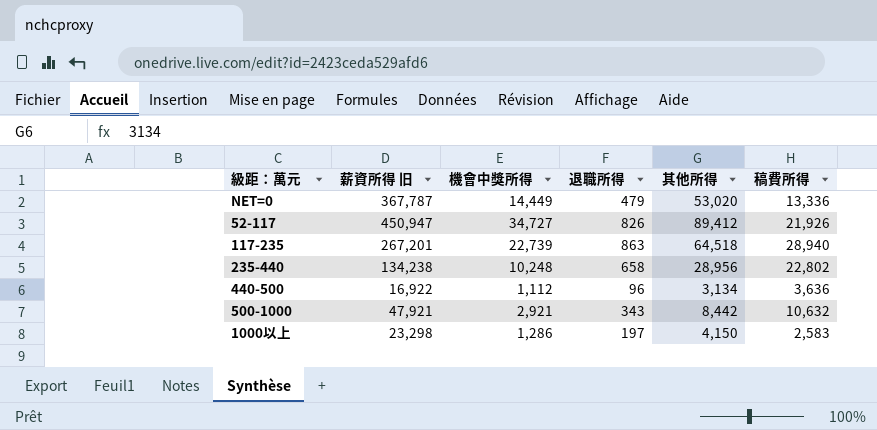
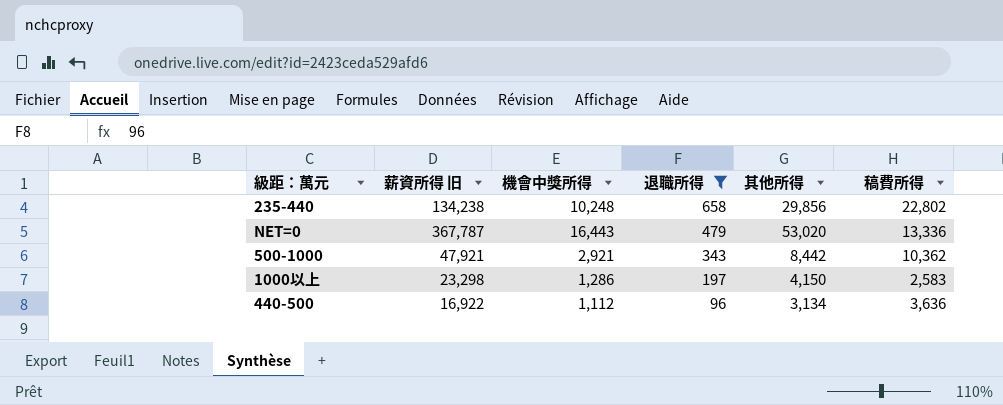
filter: none -> 退職所得 <= 658
row order: none -> 退職所得 descending
235-440 | 其他所得: 28,956 -> 29,856
NET=0 | 機會中獎所得: 14,449 -> 16,443
500-1000 | 稿費所得: 10,632 -> 10,362

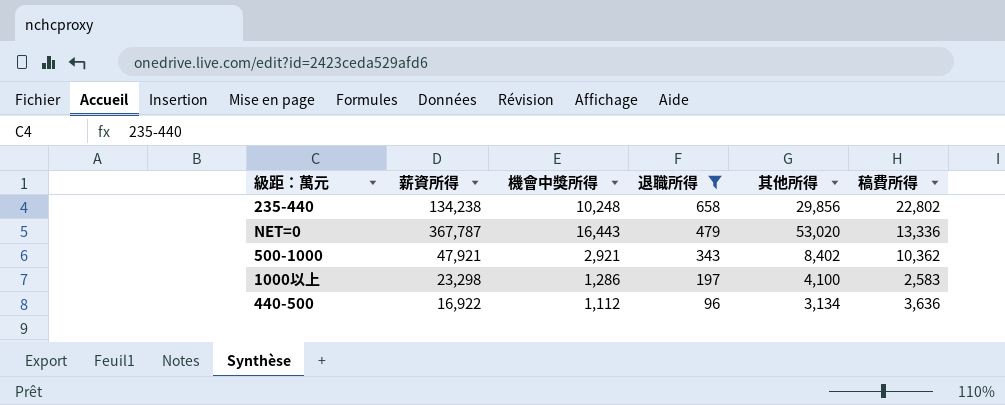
column name: 薪資所得 旧 -> 薪資所得
500-1000 | 其他所得: 8,442 -> 8,402
1000以上 | 其他所得: 4,150 -> 4,100

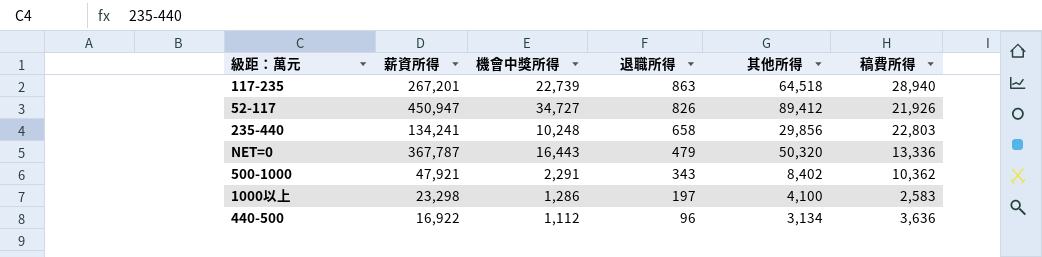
filter: 退職所得 <= 658 -> none
235-440 | 薪資所得: 134,238 -> 134,241
235-440 | 稿費所得: 22,802 -> 22,803
NET=0 | 其他所得: 53,020 -> 50,320
500-1000 | 機會中獎所得: 2,921 -> 2,291

